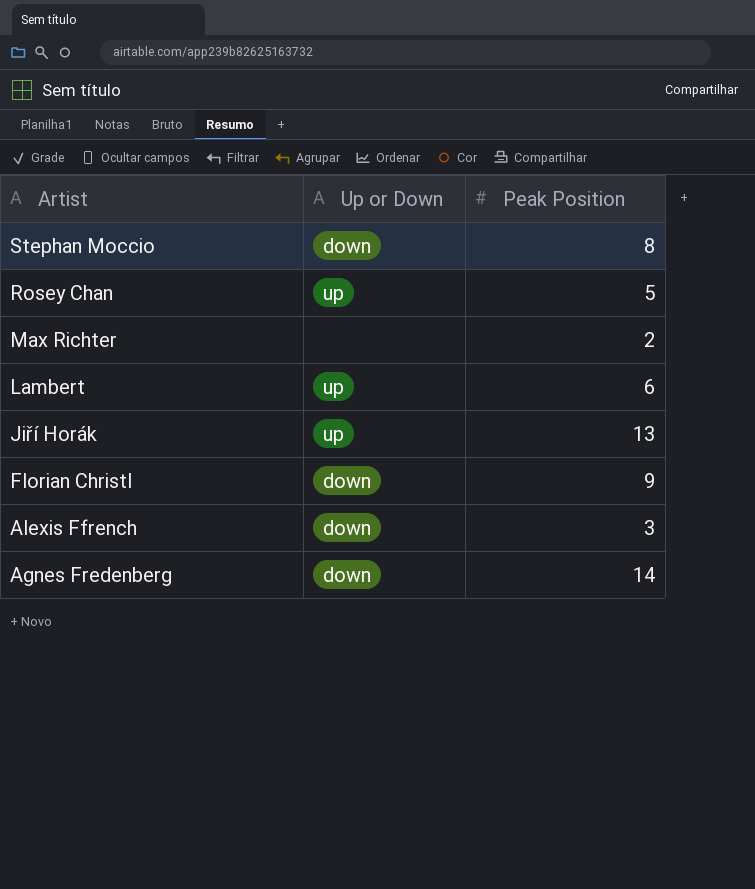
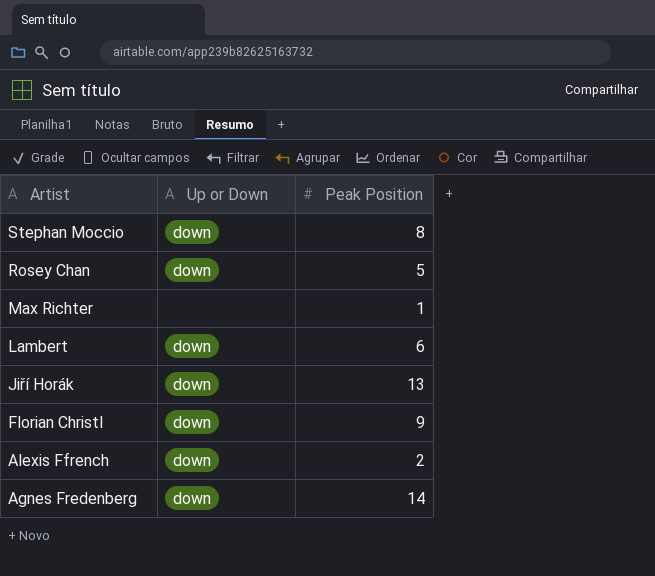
Rosey Chan | Up or Down: up -> down
Max Richter | Peak Position: 2 -> 1
Lambert | Up or Down: up -> down
Jiří Horák | Up or Down: up -> down
Alexis Ffrench | Peak Position: 3 -> 2

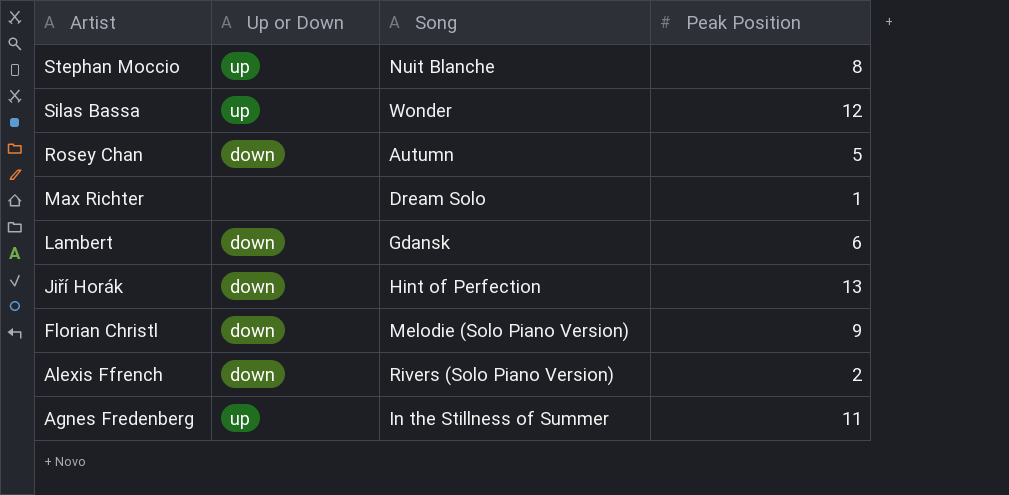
column Song | position: none -> 3
Stephan Moccio | Up or Down: down -> up
row Silas Bassa: none -> up | Wonder | 12
Agnes Fredenberg | Up or Down: down -> up
Agnes Fredenberg | Peak Position: 14 -> 11

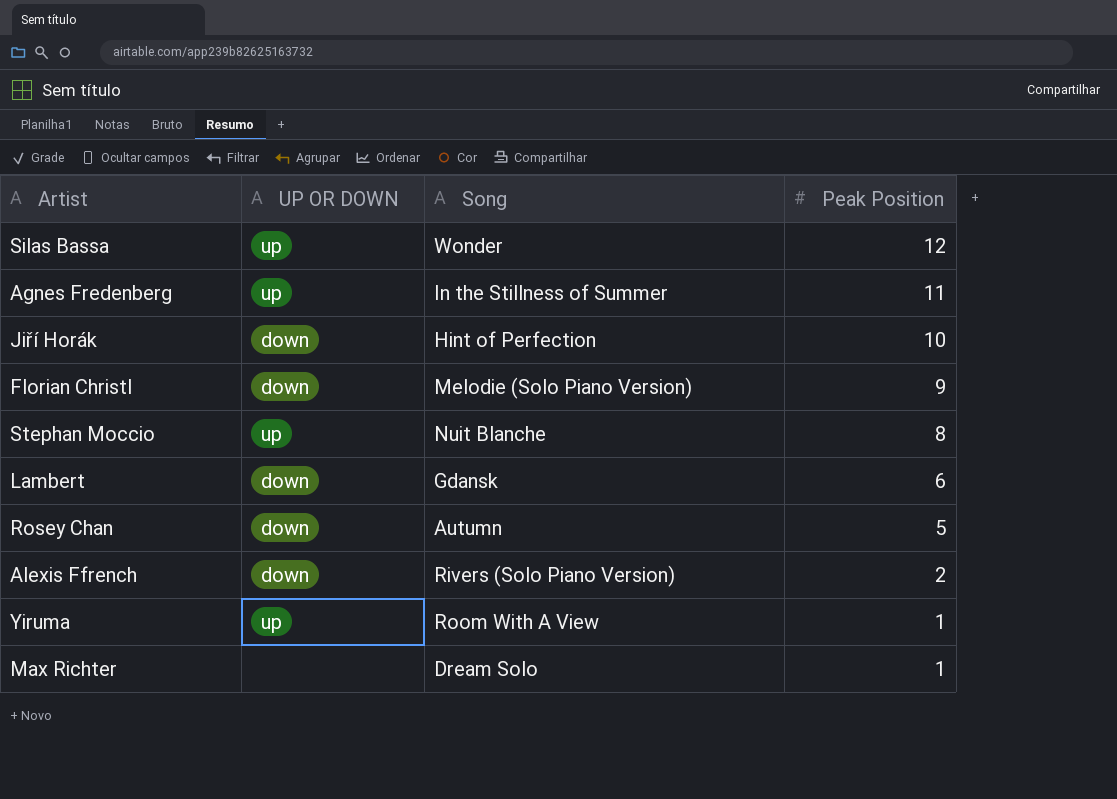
row order: Artist descending -> Peak Position descending
column name: Up or Down -> UP OR DOWN
Jiří Horák | Peak Position: 13 -> 10
row Yiruma: none -> up | Room With A View | 1

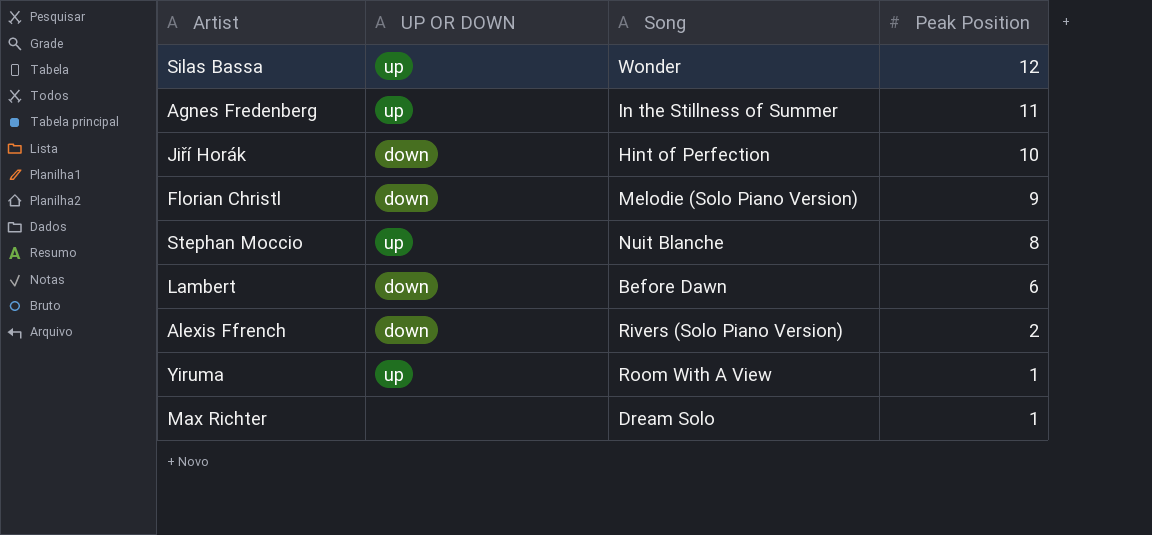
row Rosey Chan: down | Autumn | 5 -> none
Lambert | Song: Gdansk -> Before Dawn

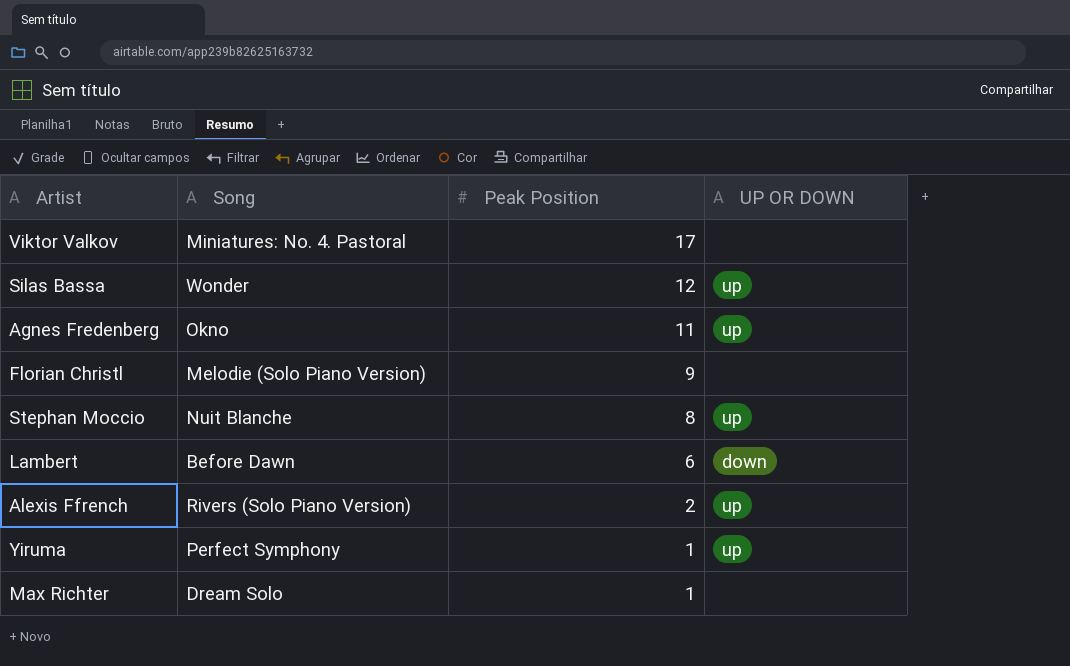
column UP OR DOWN | position: 2 -> 4
row Jiří Horák: down | Hint of Perfection | 10 -> none
row Viktor Valkov: none -> Miniatures: No. 4. Pastoral | 17 | none
Agnes Fredenberg | Song: In the Stillness of Summer -> Okno
Florian Christl | UP OR DOWN: down -> none
Alexis Ffrench | UP OR DOWN: down -> up
Yiruma | Song: Room With A View -> Perfect Symphony

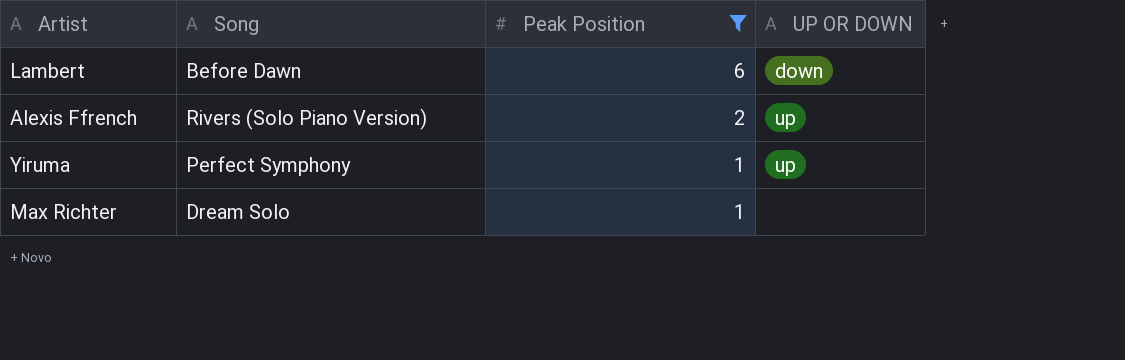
filter: none -> Peak Position <= 6

